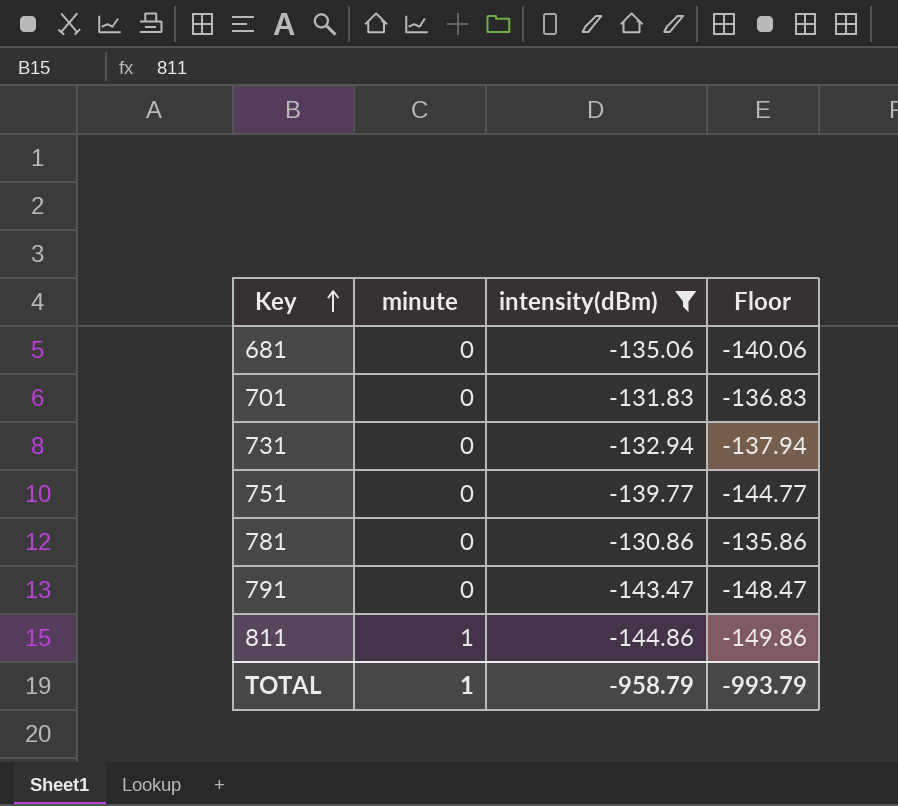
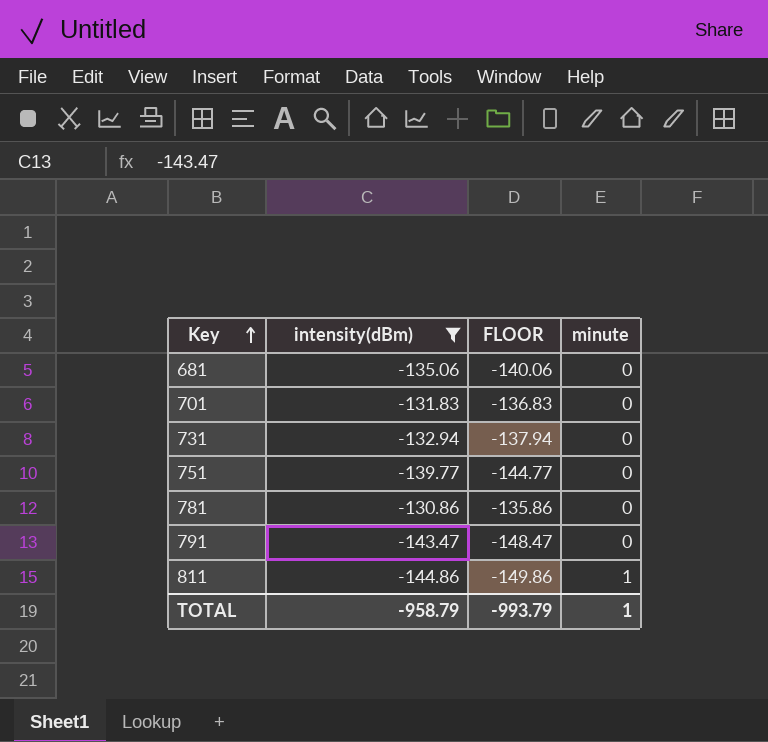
column name: Floor -> FLOOR
column minute | position: 2 -> 4

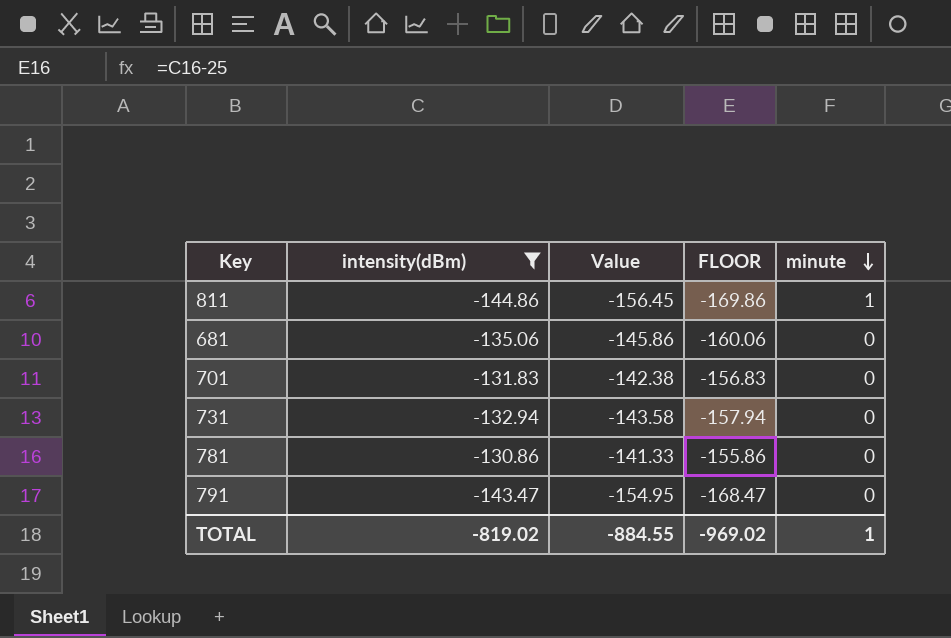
row order: Key ascending -> minute descending
column Value | formula: none -> [intensity(dBm)] * 1.08
column FLOOR | formula: [intensity(dBm)] - 5 -> [intensity(dBm)] - 25
row 751: -139.77 | -144.77 | 0 -> none
TOTAL | intensity(dBm): -958.79 -> -819.02
TOTAL | FLOOR: -993.79 -> -969.02

